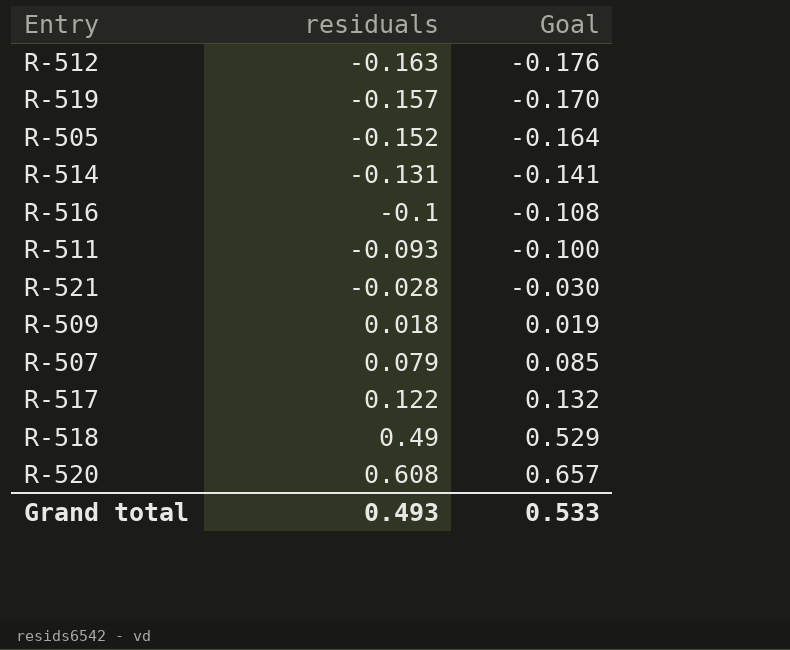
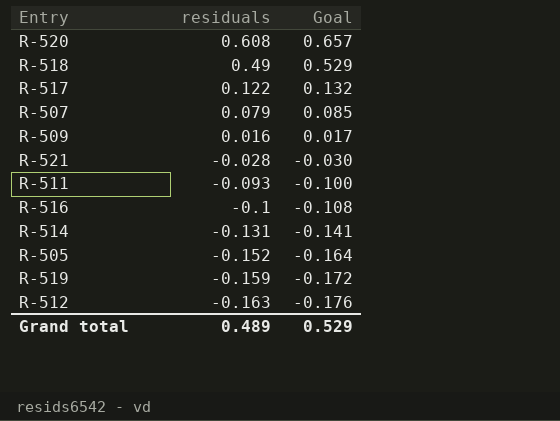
row order: residuals ascending -> residuals descending
R-509 | residuals: 0.018 -> 0.016
R-509 | Goal: 0.019 -> 0.017
R-519 | residuals: -0.157 -> -0.159
R-519 | Goal: -0.170 -> -0.172
Grand total | residuals: 0.493 -> 0.489
Grand total | Goal: 0.533 -> 0.529

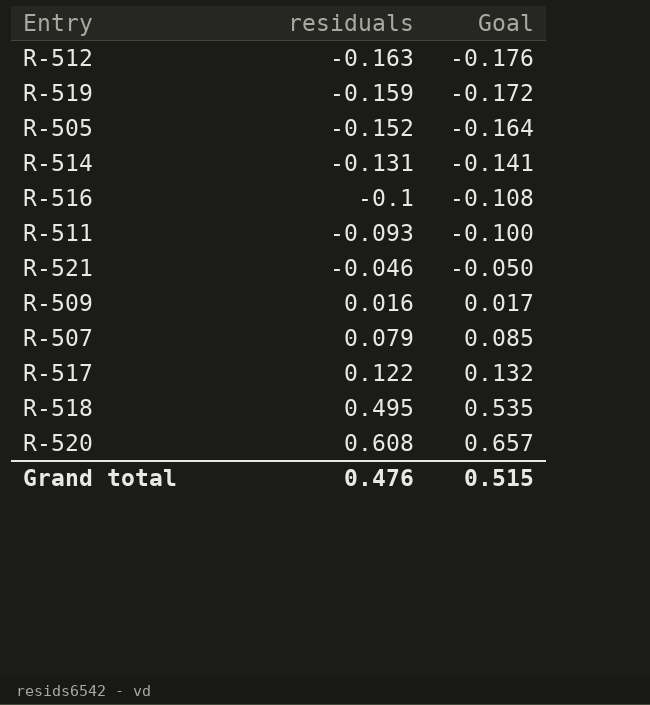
row order: residuals descending -> residuals ascending
R-521 | residuals: -0.028 -> -0.046
R-521 | Goal: -0.030 -> -0.050
R-518 | residuals: 0.49 -> 0.495
R-518 | Goal: 0.529 -> 0.535
Grand total | residuals: 0.489 -> 0.476
Grand total | Goal: 0.529 -> 0.515

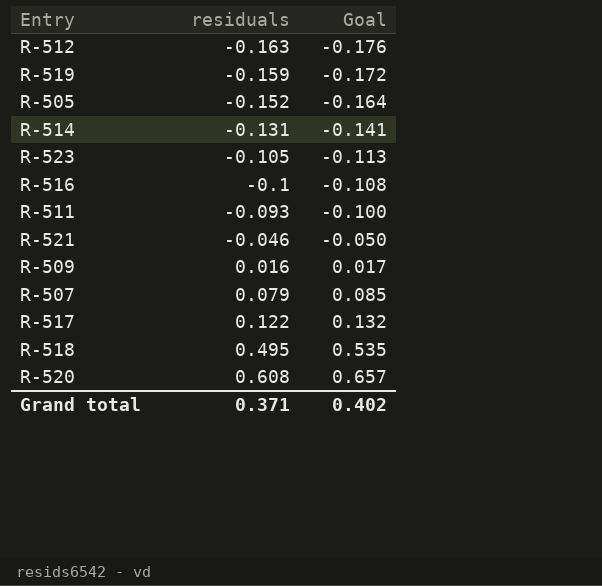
row R-523: none -> -0.105 | -0.113
Grand total | residuals: 0.476 -> 0.371
Grand total | Goal: 0.515 -> 0.402

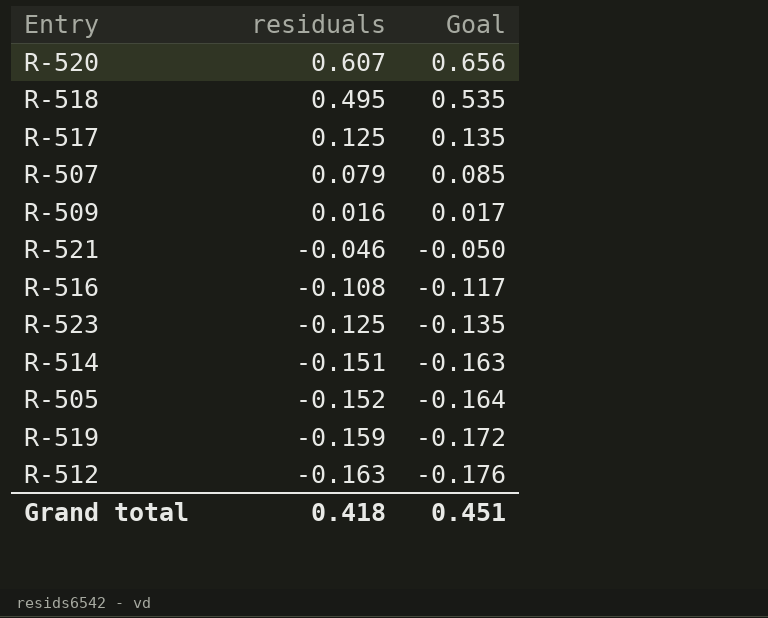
row order: residuals ascending -> residuals descending
row R-511: -0.093 | -0.100 -> none
R-520 | residuals: 0.608 -> 0.607
R-520 | Goal: 0.657 -> 0.656
R-517 | residuals: 0.122 -> 0.125
R-517 | Goal: 0.132 -> 0.135
R-516 | residuals: -0.1 -> -0.108
R-516 | Goal: -0.108 -> -0.117
R-523 | residuals: -0.105 -> -0.125
R-523 | Goal: -0.113 -> -0.135
R-514 | residuals: -0.131 -> -0.151
R-514 | Goal: -0.141 -> -0.163
Grand total | residuals: 0.371 -> 0.418
Grand total | Goal: 0.402 -> 0.451

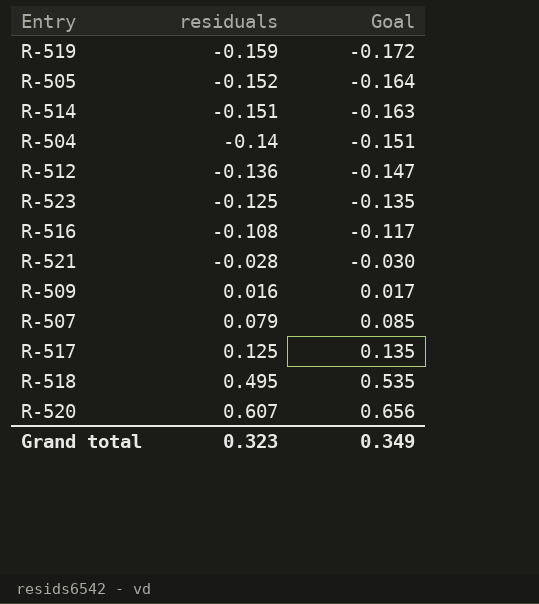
row order: residuals descending -> residuals ascending
row R-504: none -> -0.14 | -0.151
R-512 | residuals: -0.163 -> -0.136
R-512 | Goal: -0.176 -> -0.147
R-521 | residuals: -0.046 -> -0.028
R-521 | Goal: -0.050 -> -0.030
Grand total | residuals: 0.418 -> 0.323
Grand total | Goal: 0.451 -> 0.349

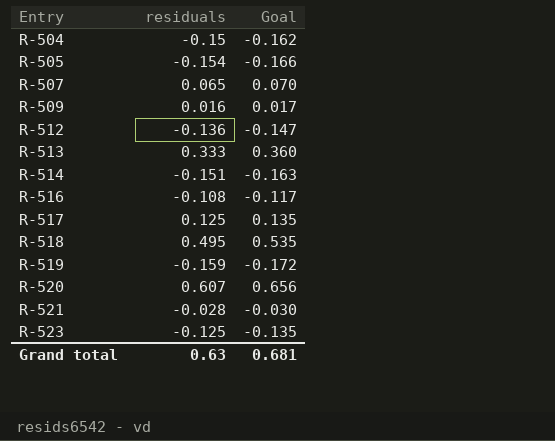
row order: residuals ascending -> Entry ascending
R-504 | residuals: -0.14 -> -0.15
R-504 | Goal: -0.151 -> -0.162
R-505 | residuals: -0.152 -> -0.154
R-505 | Goal: -0.164 -> -0.166
R-507 | residuals: 0.079 -> 0.065
R-507 | Goal: 0.085 -> 0.070
row R-513: none -> 0.333 | 0.360
Grand total | residuals: 0.323 -> 0.63
Grand total | Goal: 0.349 -> 0.681

